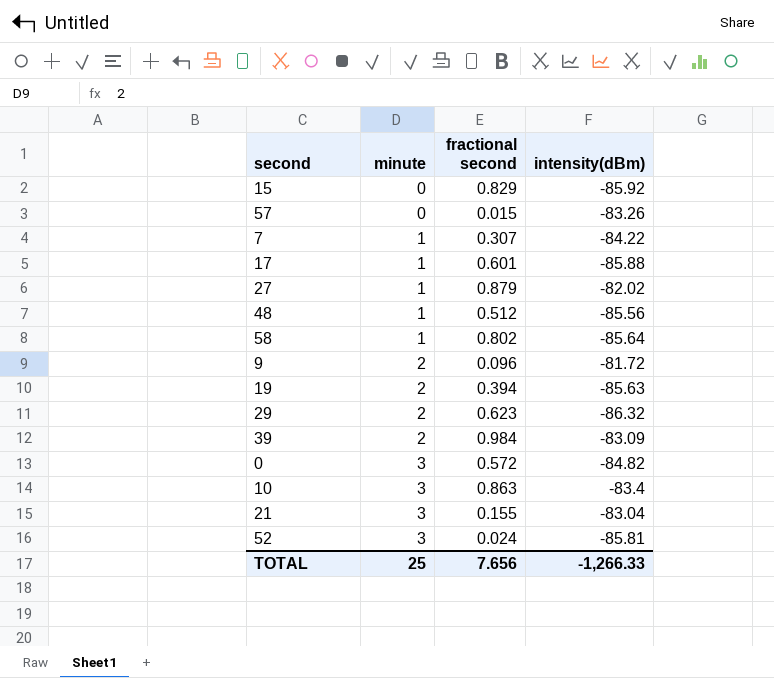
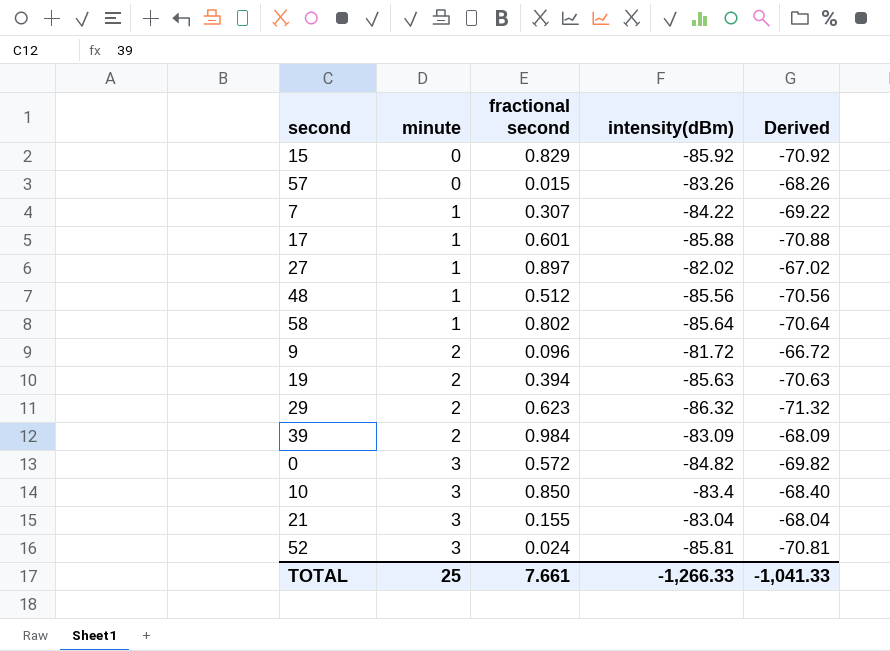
column Derived | formula: none -> [intensity(dBm)] + 15
27 | fractional second: 0.879 -> 0.897
10 | fractional second: 0.863 -> 0.850
TOTAL | fractional second: 7.656 -> 7.661

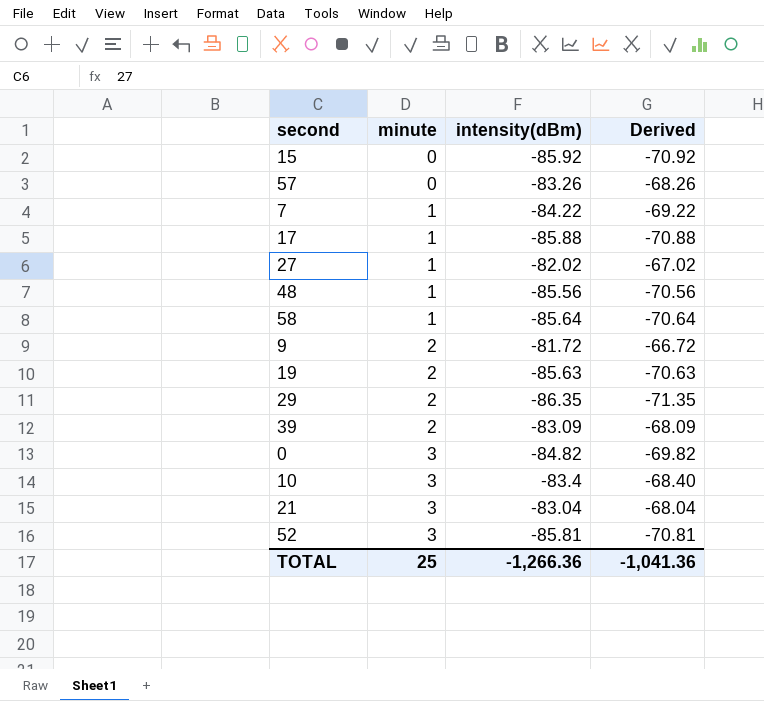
column fractional second | position: 3 -> none
29 | intensity(dBm): -86.32 -> -86.35
29 | Derived: -71.32 -> -71.35
TOTAL | intensity(dBm): -1,266.33 -> -1,266.36
TOTAL | Derived: -1,041.33 -> -1,041.36

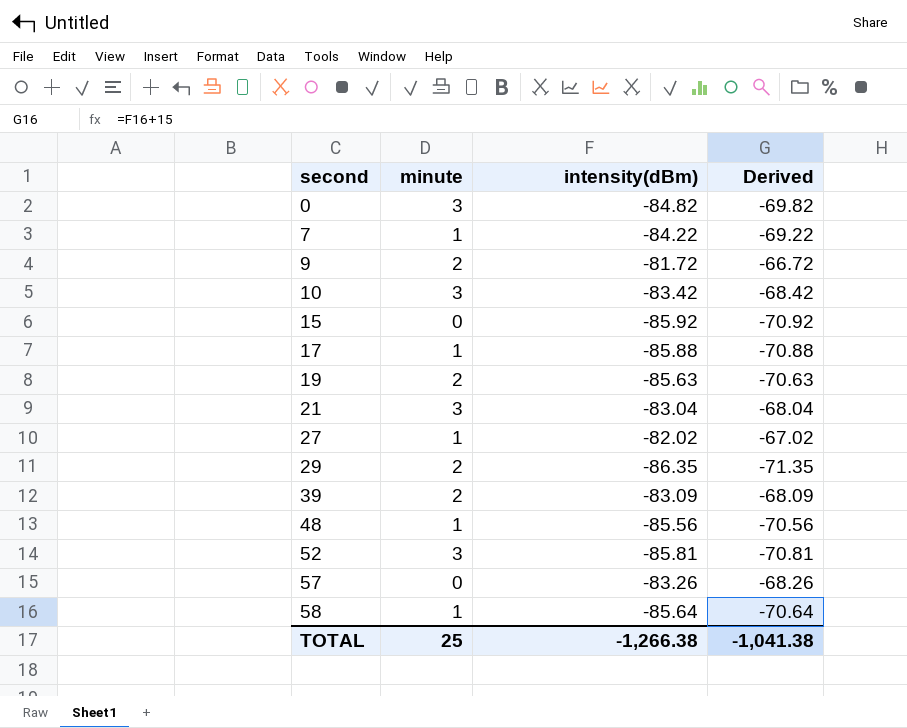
row order: minute ascending -> second ascending
10 | intensity(dBm): -83.4 -> -83.42
10 | Derived: -68.40 -> -68.42
TOTAL | intensity(dBm): -1,266.36 -> -1,266.38
TOTAL | Derived: -1,041.36 -> -1,041.38

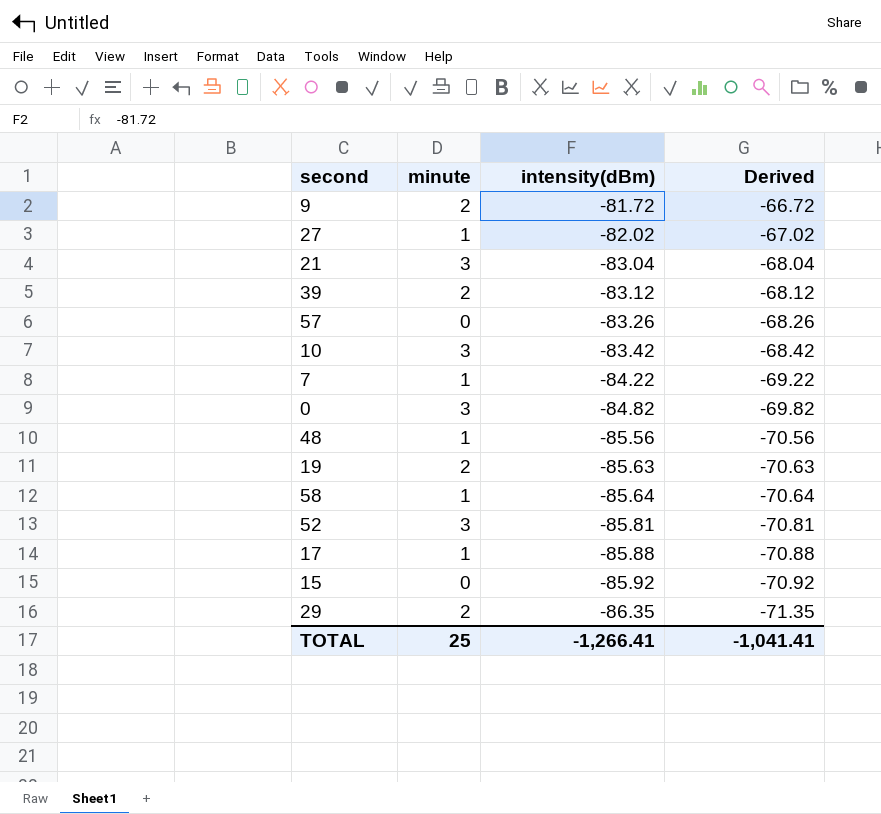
row order: second ascending -> intensity(dBm) descending
39 | intensity(dBm): -83.09 -> -83.12
39 | Derived: -68.09 -> -68.12
TOTAL | intensity(dBm): -1,266.38 -> -1,266.41
TOTAL | Derived: -1,041.38 -> -1,041.41

